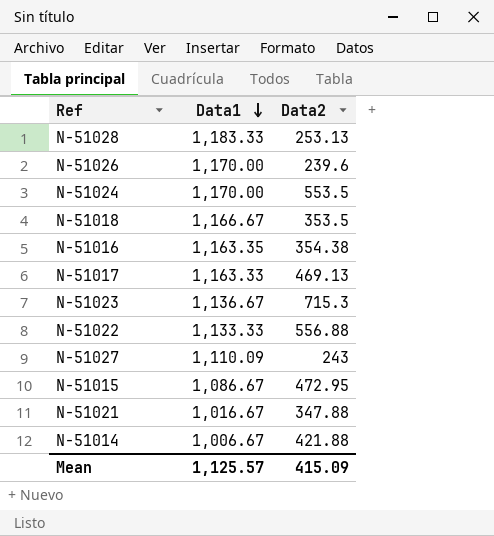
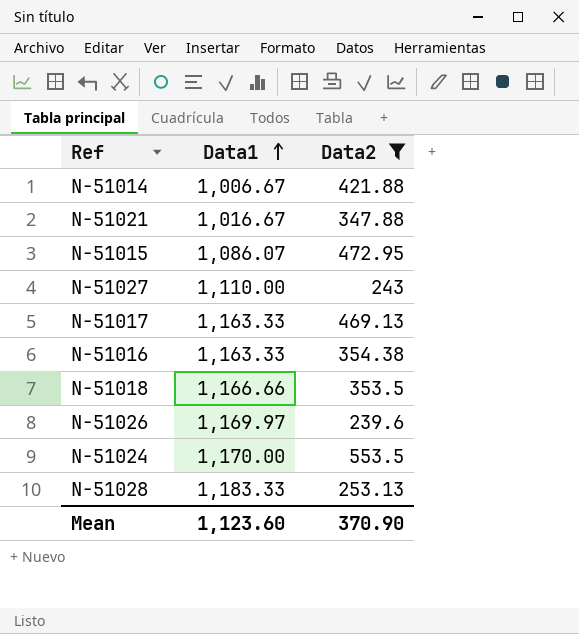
filter: none -> Data2 <= 553.5
row order: Data1 descending -> Data1 ascending
N-51015 | Data1: 1,086.67 -> 1,086.07
N-51027 | Data1: 1,110.09 -> 1,110.00
N-51016 | Data1: 1,163.35 -> 1,163.33
N-51018 | Data1: 1,166.67 -> 1,166.66
N-51026 | Data1: 1,170.00 -> 1,169.97
Mean | Data1: 1,125.57 -> 1,123.60
Mean | Data2: 415.09 -> 370.90

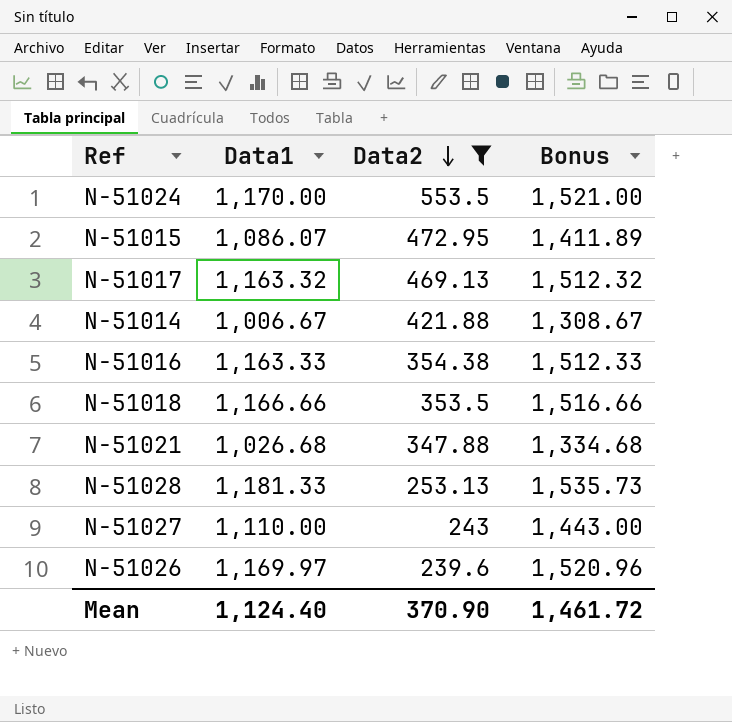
row order: Data1 ascending -> Data2 descending
column Bonus | formula: none -> [Data1] * 1.3
N-51017 | Data1: 1,163.33 -> 1,163.32
N-51021 | Data1: 1,016.67 -> 1,026.68
N-51028 | Data1: 1,183.33 -> 1,181.33
Mean | Data1: 1,123.60 -> 1,124.40

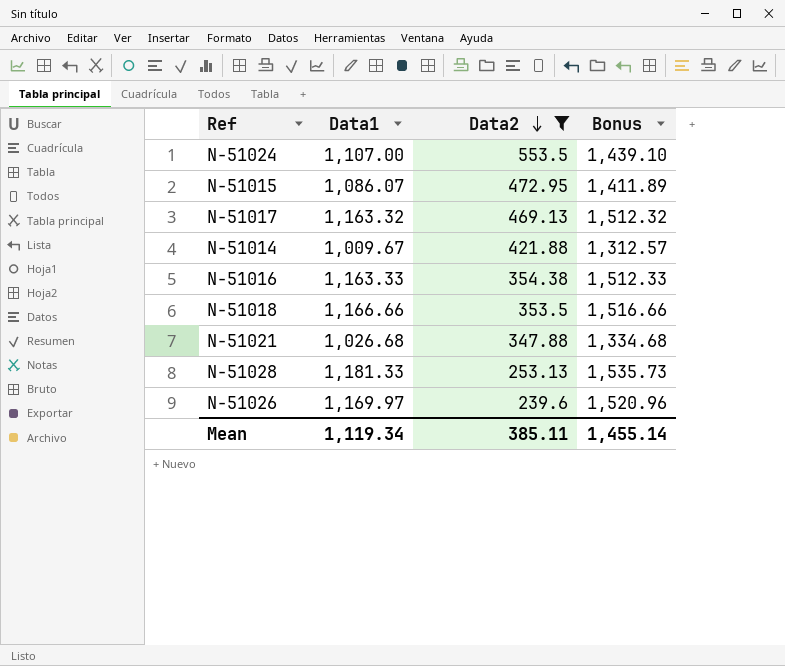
row N-51027: 1,110.00 | 243 | 1,443.00 -> none
N-51024 | Data1: 1,170.00 -> 1,107.00
N-51024 | Bonus: 1,521.00 -> 1,439.10
N-51014 | Data1: 1,006.67 -> 1,009.67
N-51014 | Bonus: 1,308.67 -> 1,312.57
Mean | Data1: 1,124.40 -> 1,119.34
Mean | Data2: 370.90 -> 385.11
Mean | Bonus: 1,461.72 -> 1,455.14

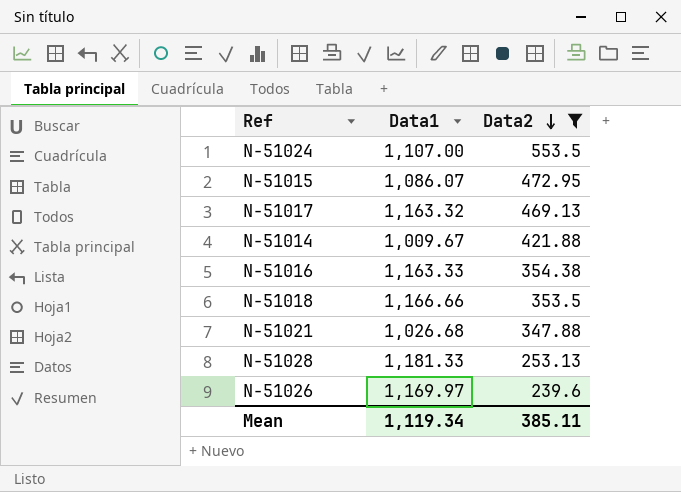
column Bonus | formula: [Data1] * 1.3 -> none

